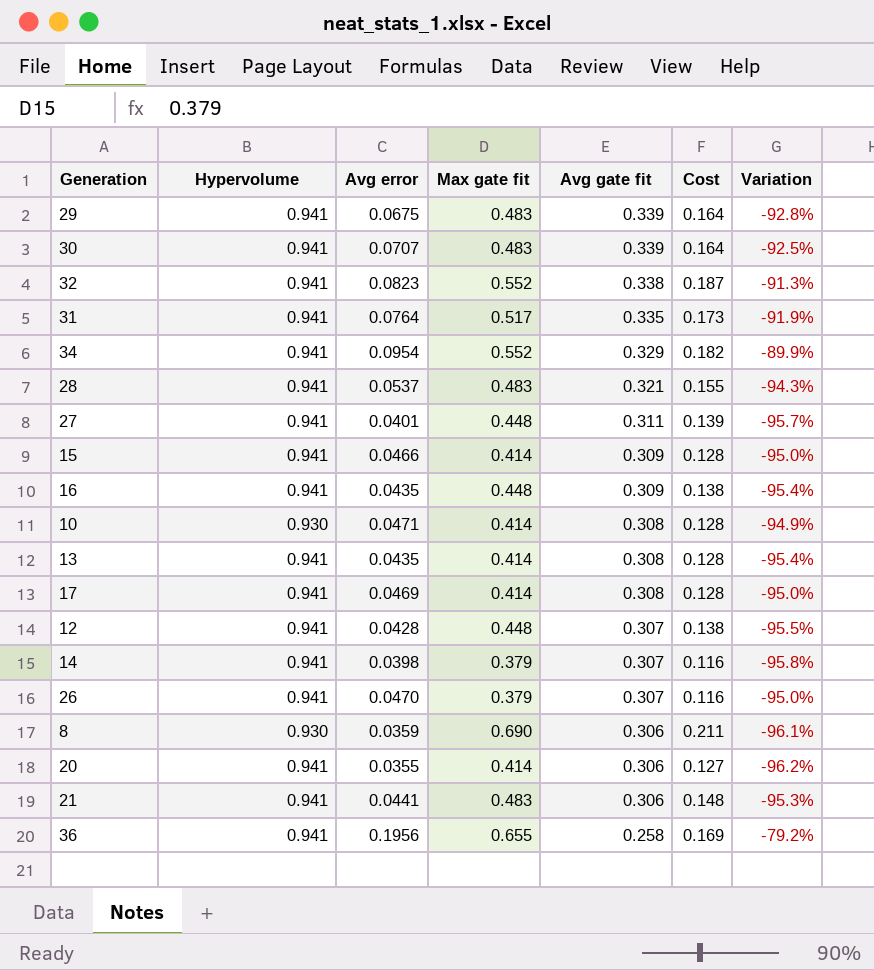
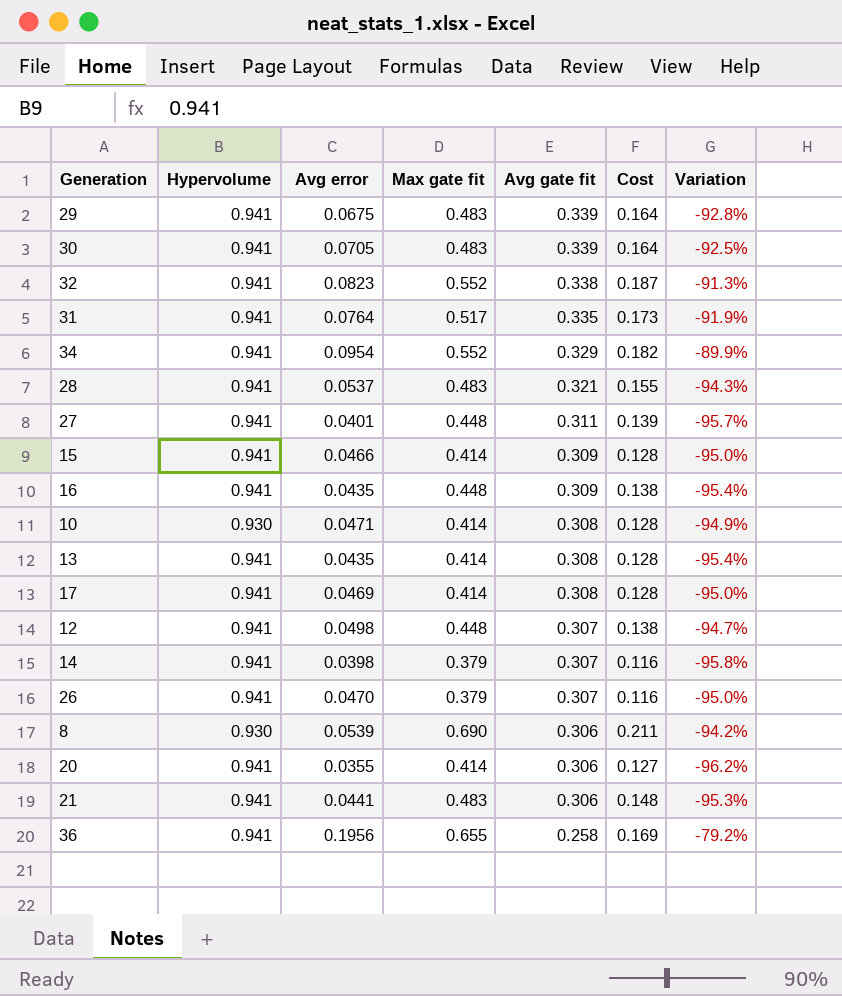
30 | Avg error: 0.0707 -> 0.0705
12 | Avg error: 0.0428 -> 0.0498
12 | Variation: -95.5% -> -94.7%
8 | Avg error: 0.0359 -> 0.0539
8 | Variation: -96.1% -> -94.2%

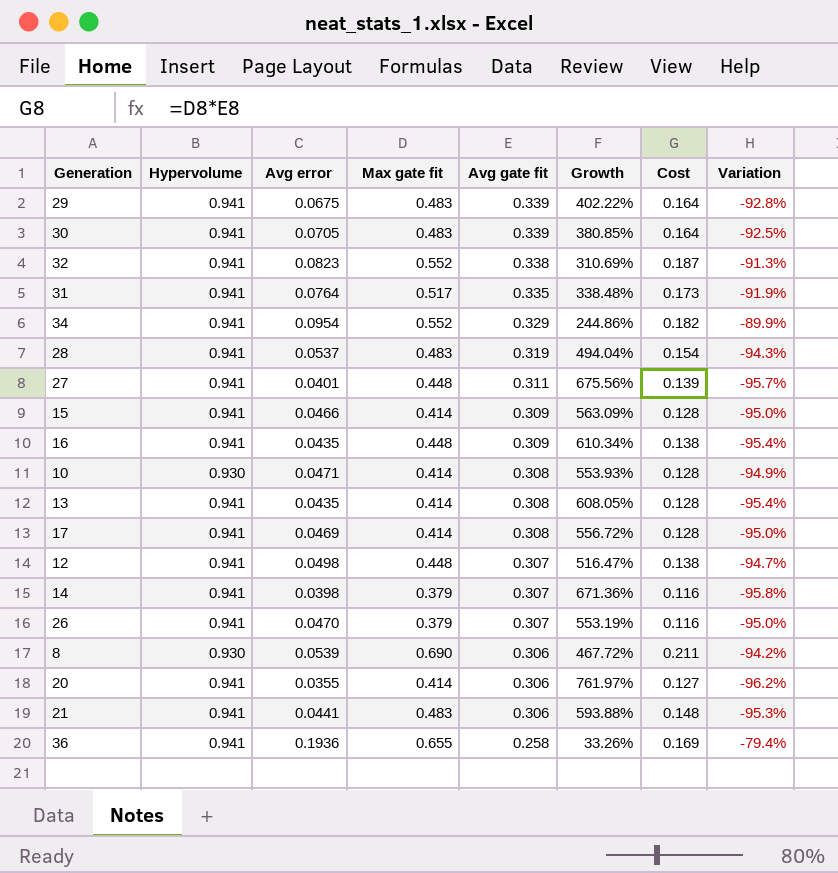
column Growth | formula: none -> ([Avg gate fit] - [Avg error]) / [Avg error]
28 | Avg gate fit: 0.321 -> 0.319
28 | Cost: 0.155 -> 0.154
36 | Avg error: 0.1956 -> 0.1936
36 | Variation: -79.2% -> -79.4%

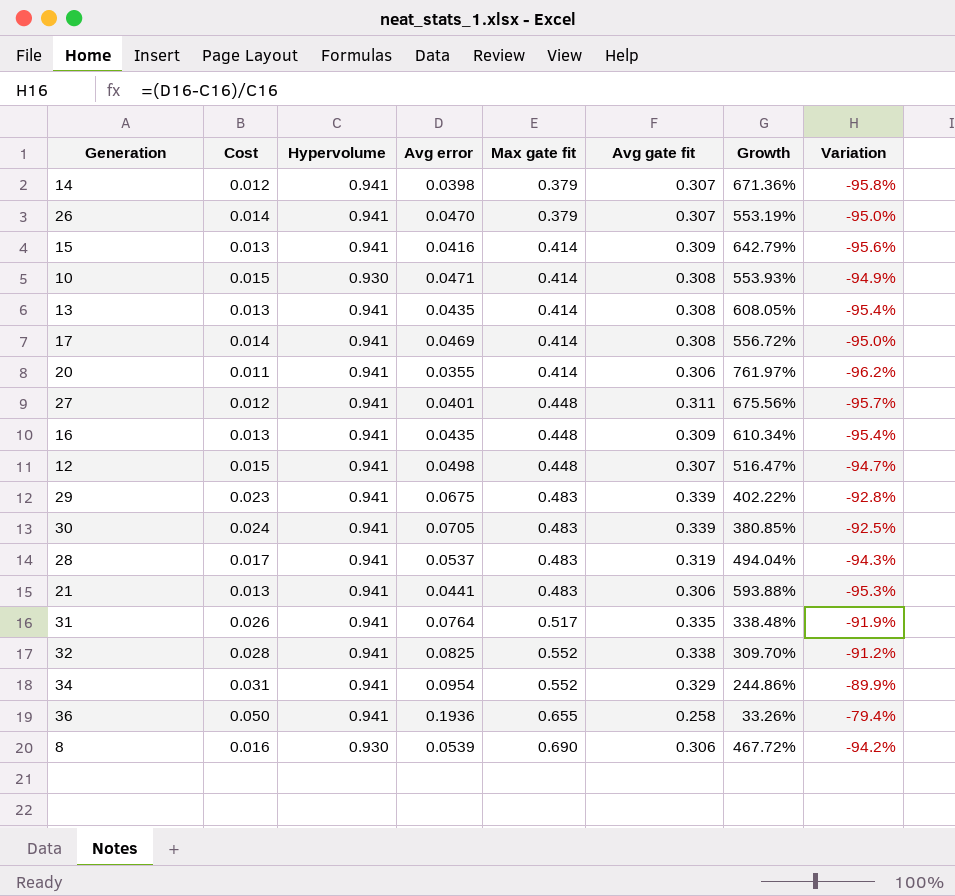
row order: Avg gate fit descending -> Max gate fit ascending
column Cost | formula: [Max gate fit] * [Avg gate fit] -> [Avg error] * [Avg gate fit]
column Cost | position: 7 -> 2
15 | Avg error: 0.0466 -> 0.0416
15 | Growth: 563.09% -> 642.79%
15 | Variation: -95.0% -> -95.6%
32 | Avg error: 0.0823 -> 0.0825
32 | Growth: 310.69% -> 309.70%
32 | Variation: -91.3% -> -91.2%

